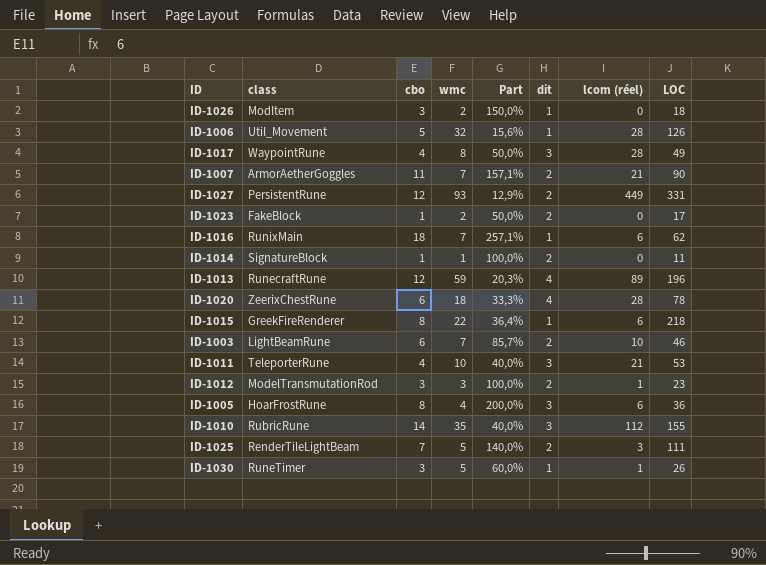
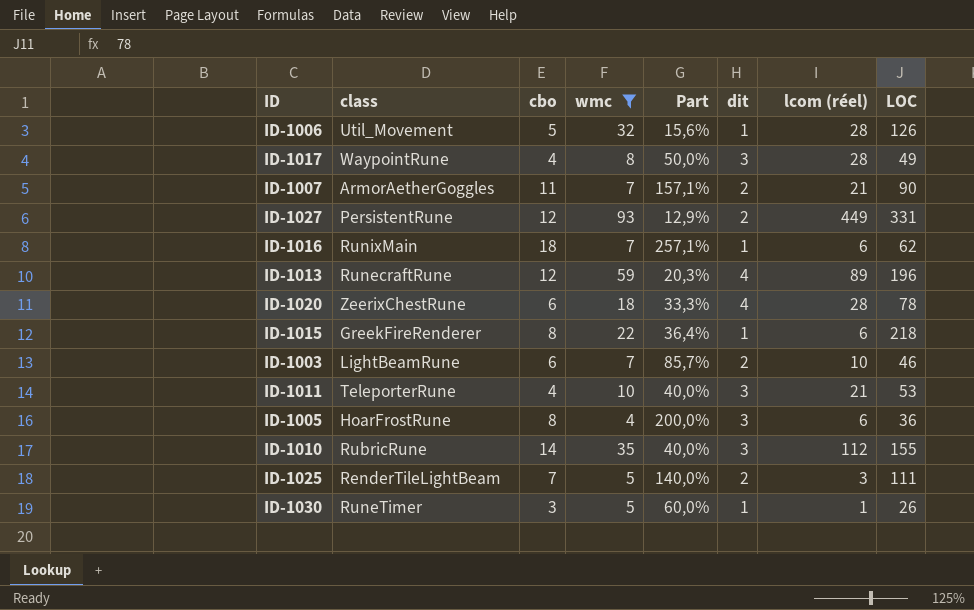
filter: none -> wmc >= 4

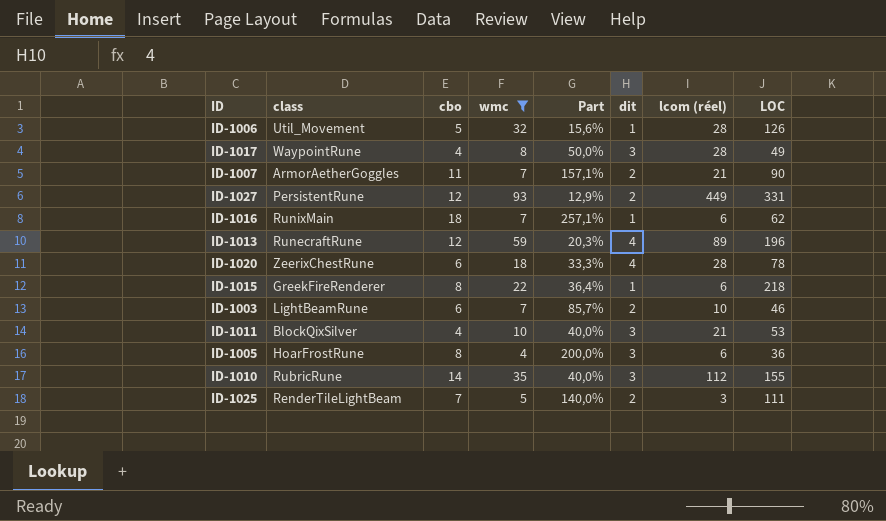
row ID-1030: RuneTimer | 3 | 5 | 60,0% | 1 | 1 | 26 -> none
ID-1011 | class: TeleporterRune -> BlockQixSilver

